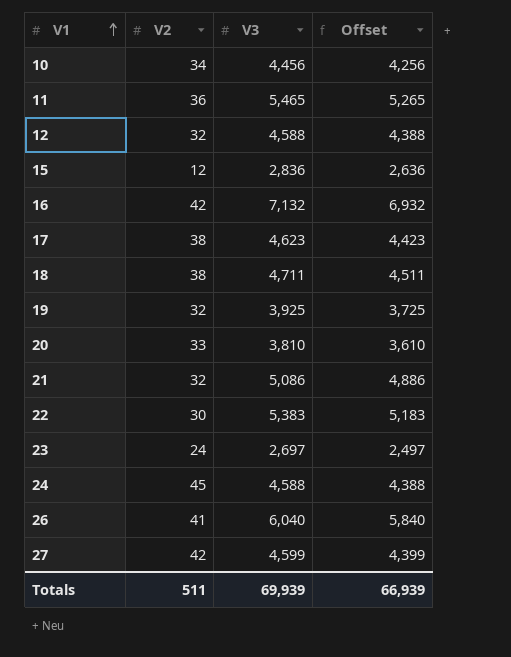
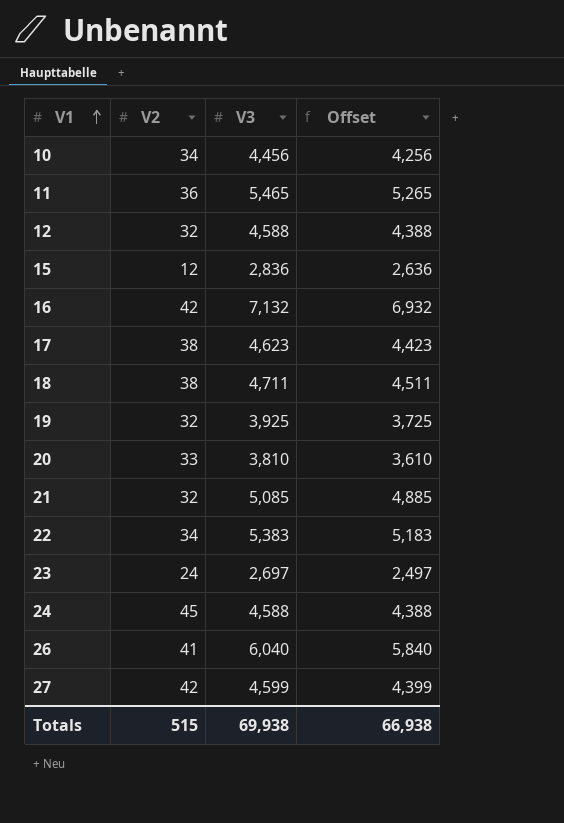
21 | V3: 5,086 -> 5,085
21 | Offset: 4,886 -> 4,885
22 | V2: 30 -> 34
Totals | V2: 511 -> 515
Totals | V3: 69,939 -> 69,938
Totals | Offset: 66,939 -> 66,938

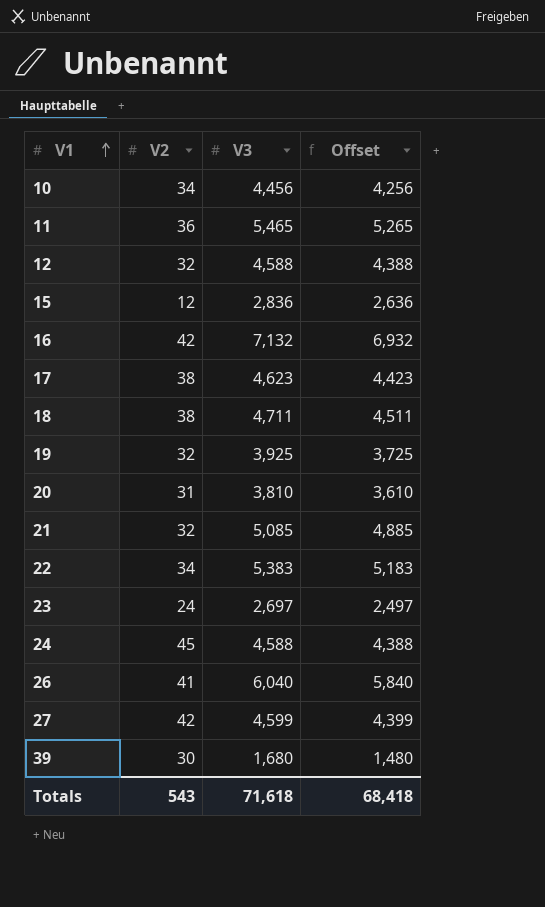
20 | V2: 33 -> 31
row 39: none -> 30 | 1,680 | 1,480
Totals | V2: 515 -> 543
Totals | V3: 69,938 -> 71,618
Totals | Offset: 66,938 -> 68,418

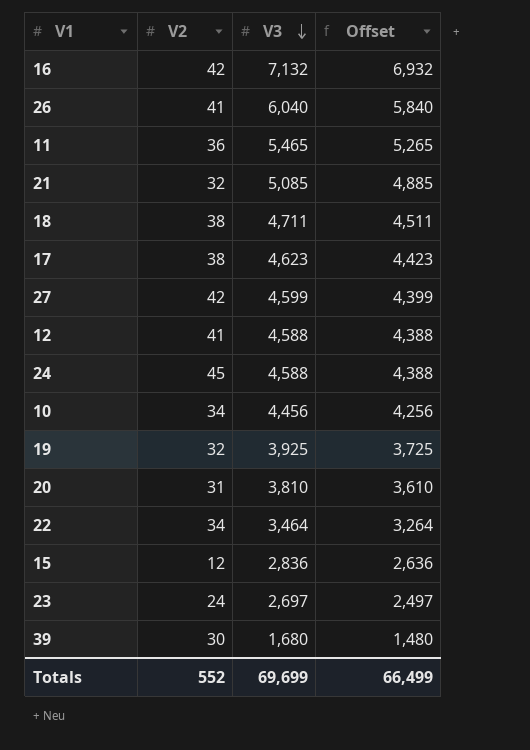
row order: V1 ascending -> V3 descending
12 | V2: 32 -> 41
22 | V3: 5,383 -> 3,464
22 | Offset: 5,183 -> 3,264
Totals | V2: 543 -> 552
Totals | V3: 71,618 -> 69,699
Totals | Offset: 68,418 -> 66,499

